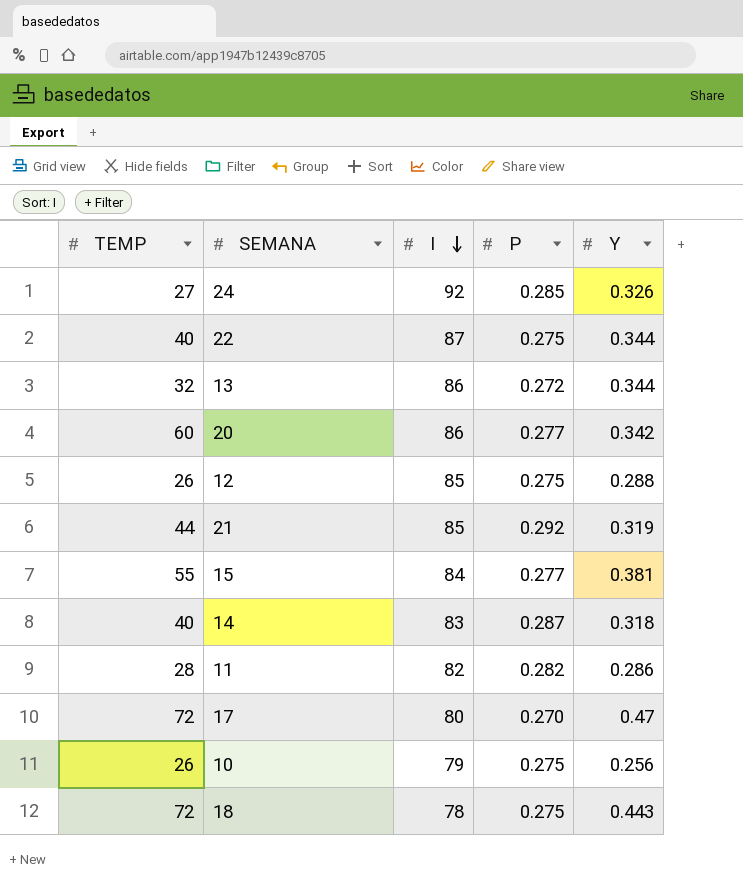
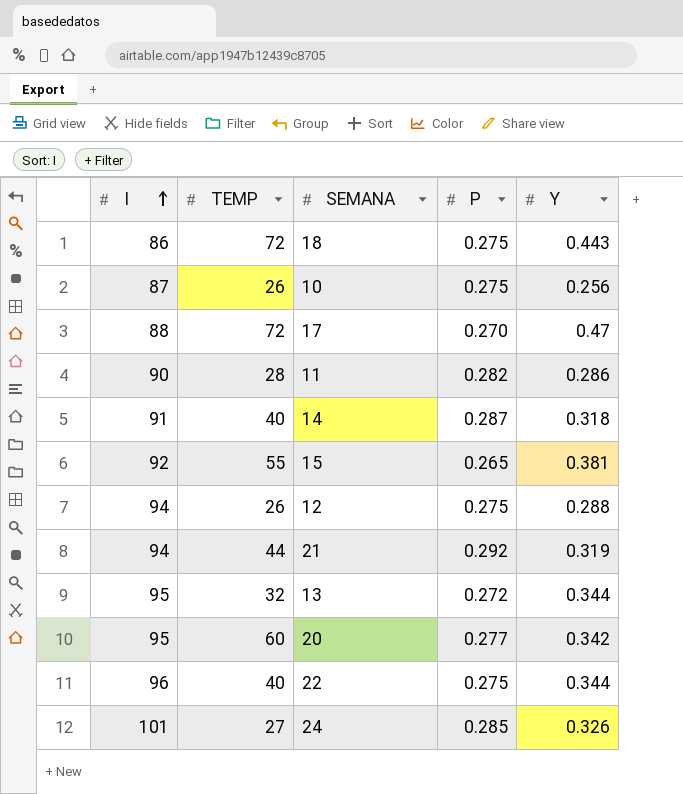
row order: I descending -> I ascending
column I | position: 3 -> 1
18 | I: 78 -> 86
10 | I: 79 -> 87
17 | I: 80 -> 88
11 | I: 82 -> 90
14 | I: 83 -> 91
15 | I: 84 -> 92
15 | P: 0.277 -> 0.265
12 | I: 85 -> 94
21 | I: 85 -> 94
13 | I: 86 -> 95
20 | I: 86 -> 95
22 | I: 87 -> 96
24 | I: 92 -> 101

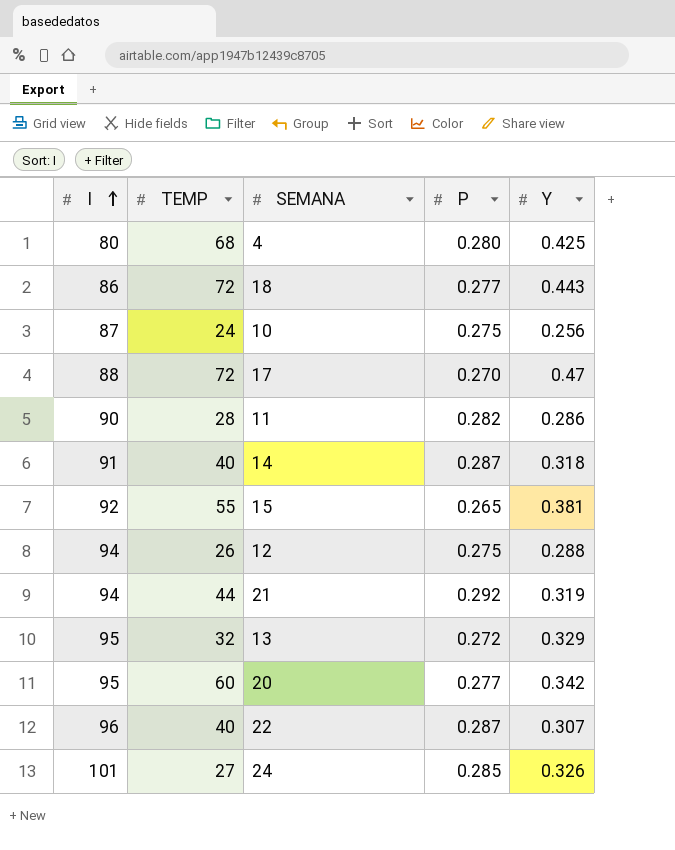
row 4: none -> 80 | 68 | 0.280 | 0.425
18 | P: 0.275 -> 0.277
10 | TEMP: 26 -> 24
13 | Y: 0.344 -> 0.329
22 | P: 0.275 -> 0.287
22 | Y: 0.344 -> 0.307

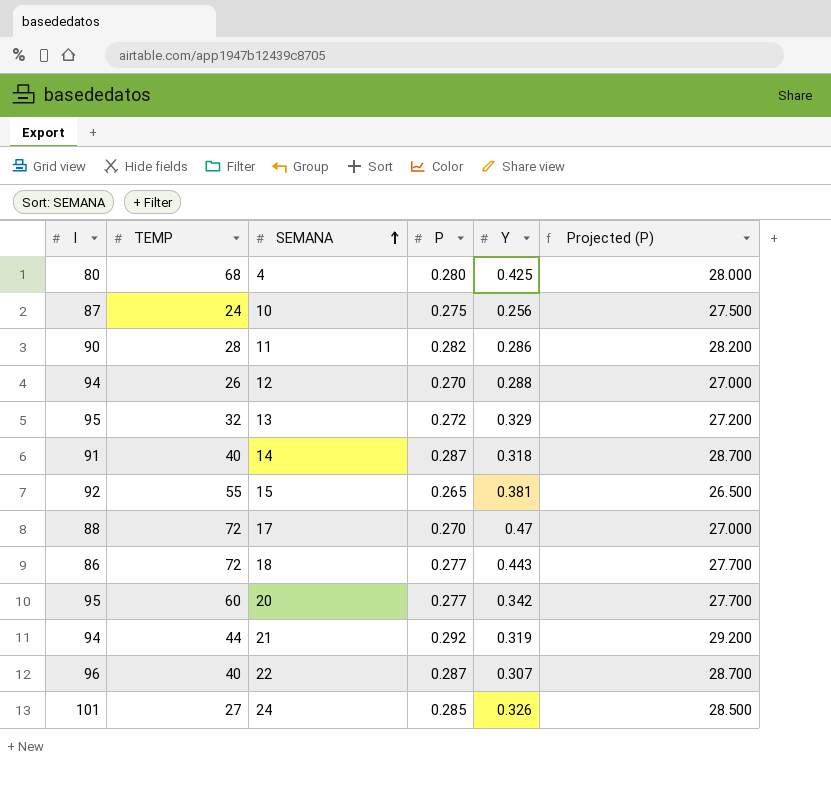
row order: I ascending -> SEMANA ascending
column Projected (P) | formula: none -> [P] * 100
12 | P: 0.275 -> 0.270

